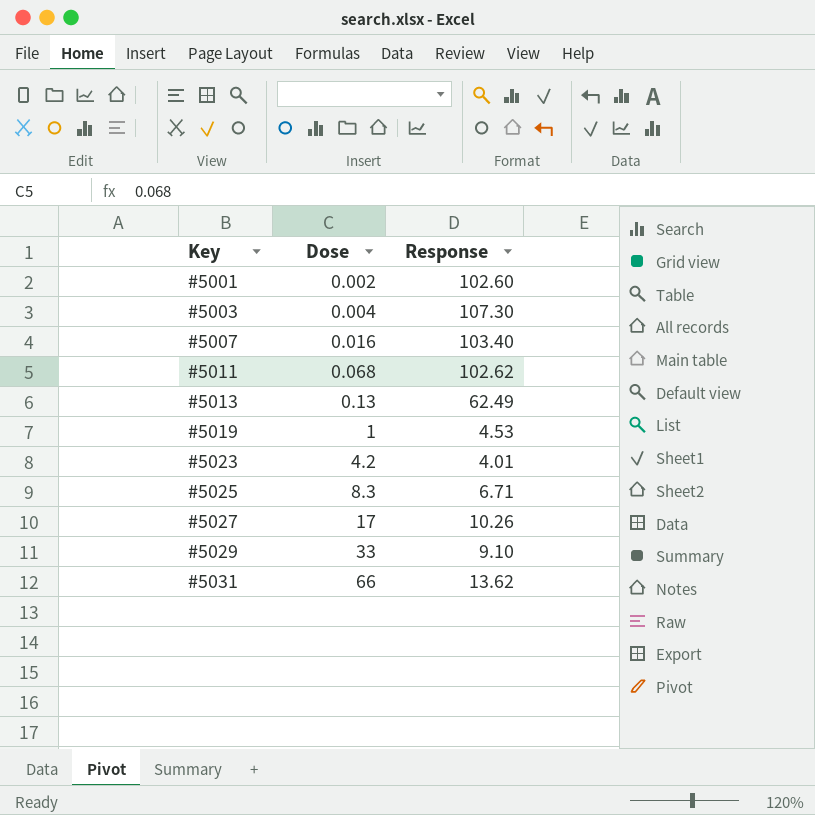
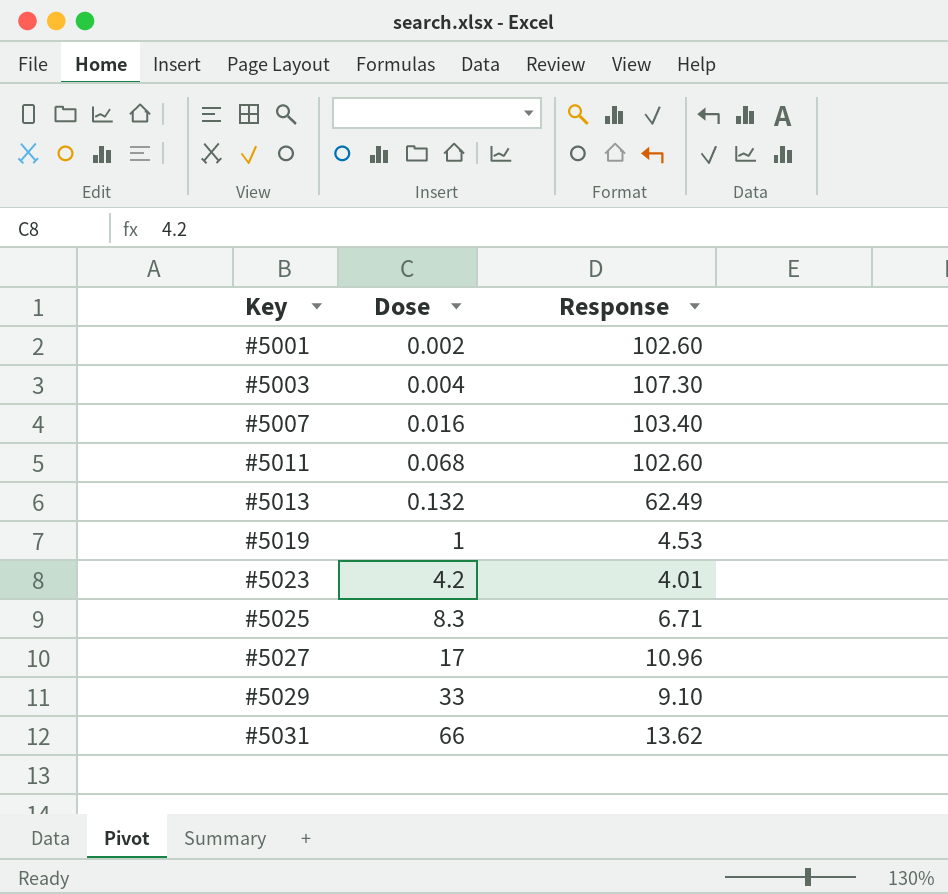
#5011 | Response: 102.62 -> 102.60
#5013 | Dose: 0.13 -> 0.132
#5027 | Response: 10.26 -> 10.96

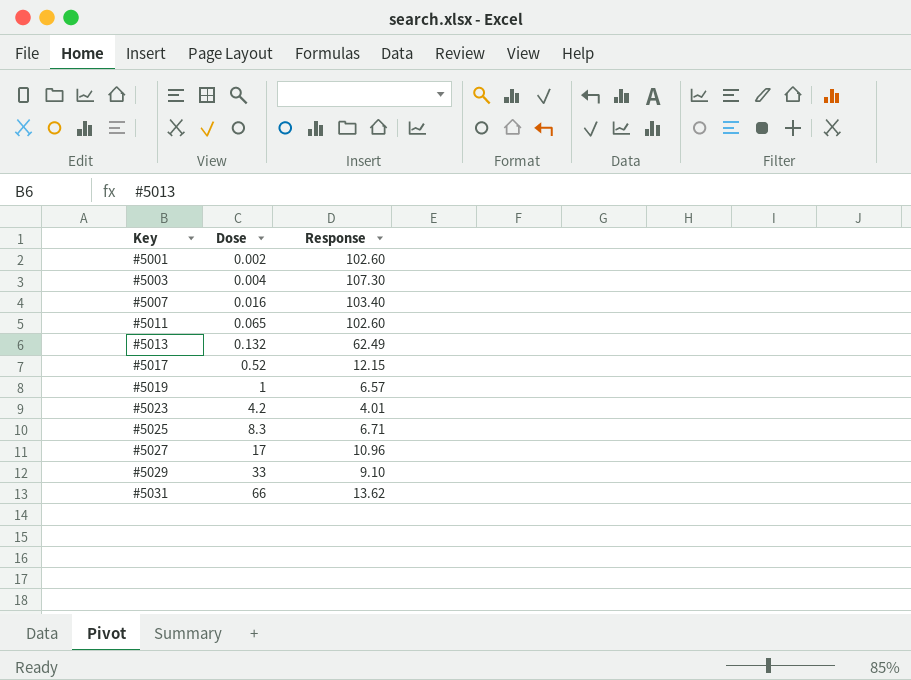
#5011 | Dose: 0.068 -> 0.065
row #5017: none -> 0.52 | 12.15
#5019 | Response: 4.53 -> 6.57

